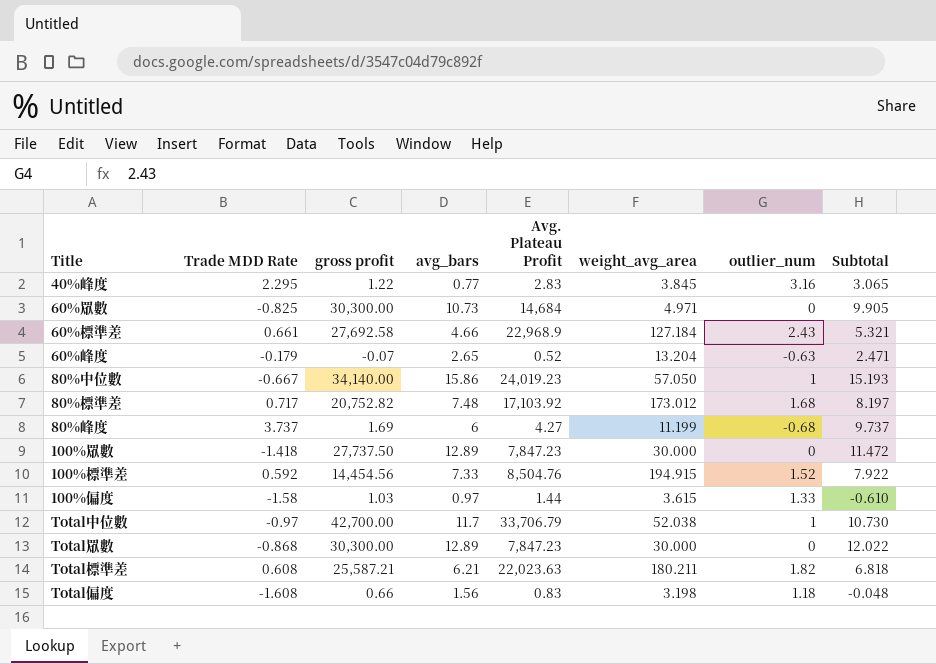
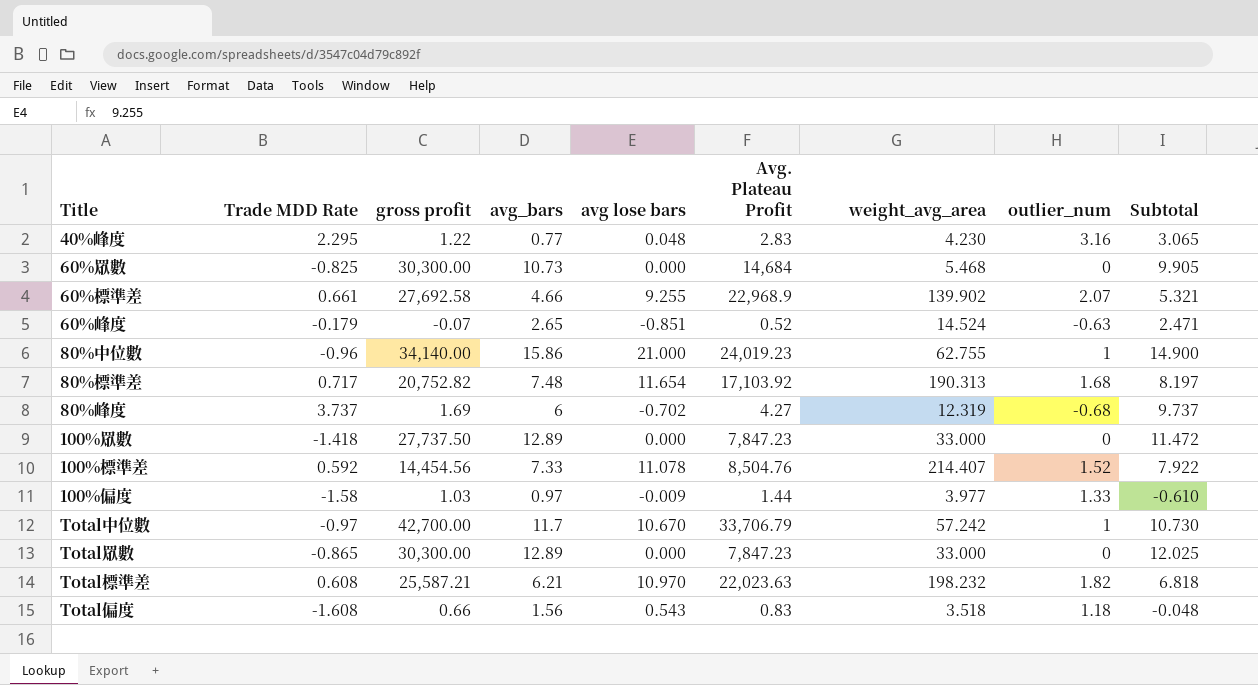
column avg lose bars | position: none -> 5
40%峰度 | weight_avg_area: 3.845 -> 4.230
60%眾數 | weight_avg_area: 4.971 -> 5.468
60%標準差 | weight_avg_area: 127.184 -> 139.902
60%標準差 | outlier_num: 2.43 -> 2.07
60%峰度 | weight_avg_area: 13.204 -> 14.524
80%中位數 | Trade MDD Rate: -0.667 -> -0.96
80%中位數 | weight_avg_area: 57.050 -> 62.755
80%中位數 | Subtotal: 15.193 -> 14.900
80%標準差 | weight_avg_area: 173.012 -> 190.313
80%峰度 | weight_avg_area: 11.199 -> 12.319
100%眾數 | weight_avg_area: 30.000 -> 33.000
100%標準差 | weight_avg_area: 194.915 -> 214.407
100%偏度 | weight_avg_area: 3.615 -> 3.977
Total中位數 | weight_avg_area: 52.038 -> 57.242
Total眾數 | Trade MDD Rate: -0.868 -> -0.865
Total眾數 | weight_avg_area: 30.000 -> 33.000
Total眾數 | Subtotal: 12.022 -> 12.025
Total標準差 | weight_avg_area: 180.211 -> 198.232
Total偏度 | weight_avg_area: 3.198 -> 3.518

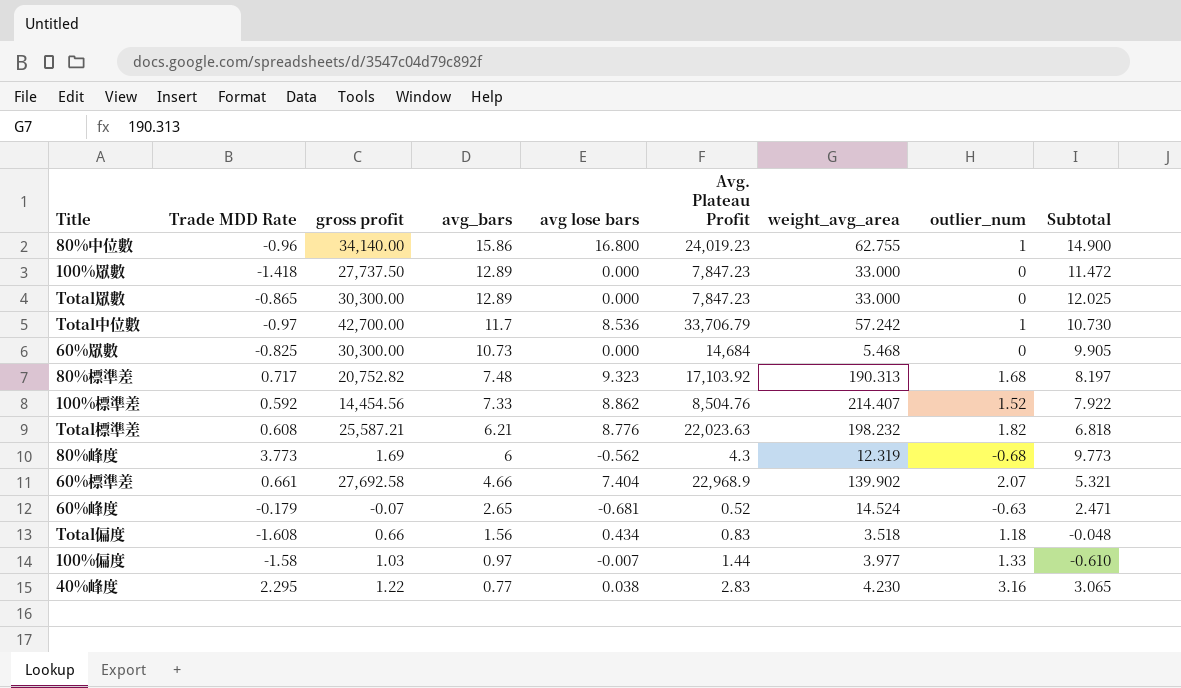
row order: none -> avg_bars descending
80%中位數 | avg lose bars: 21.000 -> 16.800
Total中位數 | avg lose bars: 10.670 -> 8.536
80%標準差 | avg lose bars: 11.654 -> 9.323
100%標準差 | avg lose bars: 11.078 -> 8.862
Total標準差 | avg lose bars: 10.970 -> 8.776
80%峰度 | Trade MDD Rate: 3.737 -> 3.773
80%峰度 | avg lose bars: -0.702 -> -0.562
80%峰度 | Avg. Plateau Profit: 4.27 -> 4.3
80%峰度 | Subtotal: 9.737 -> 9.773
60%標準差 | avg lose bars: 9.255 -> 7.404
60%峰度 | avg lose bars: -0.851 -> -0.681
Total偏度 | avg lose bars: 0.543 -> 0.434
100%偏度 | avg lose bars: -0.009 -> -0.007
40%峰度 | avg lose bars: 0.048 -> 0.038

